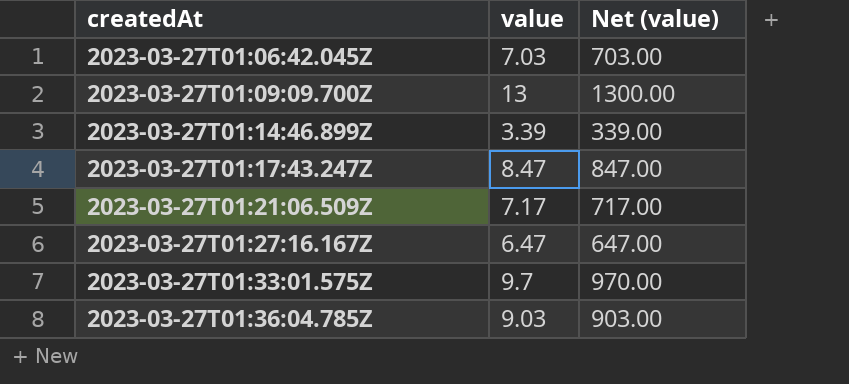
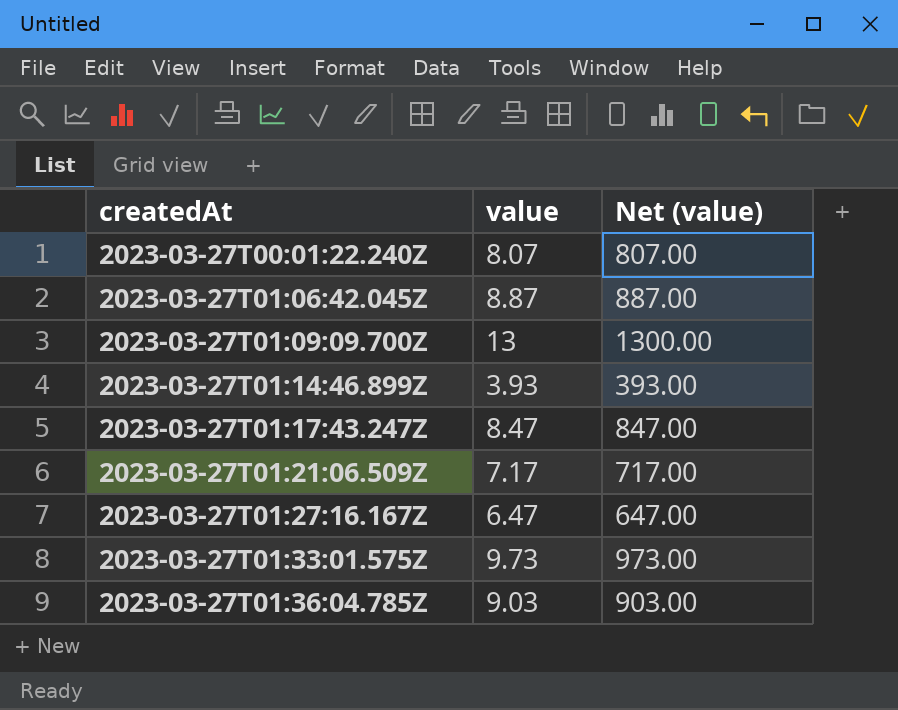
row 2023-03-27T00:01:22.240Z: none -> 8.07 | 807.00
2023-03-27T01:06:42.045Z | value: 7.03 -> 8.87
2023-03-27T01:06:42.045Z | Net (value): 703.00 -> 887.00
2023-03-27T01:14:46.899Z | value: 3.39 -> 3.93
2023-03-27T01:14:46.899Z | Net (value): 339.00 -> 393.00
2023-03-27T01:33:01.575Z | value: 9.7 -> 9.73
2023-03-27T01:33:01.575Z | Net (value): 970.00 -> 973.00

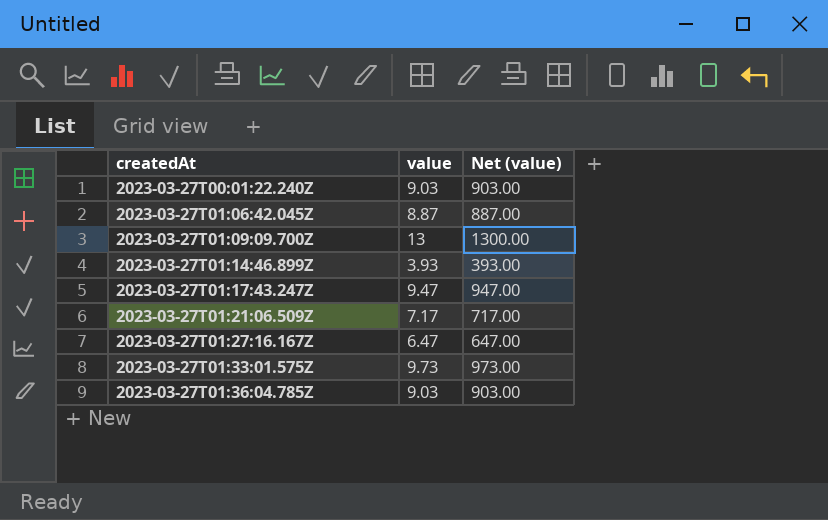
2023-03-27T00:01:22.240Z | value: 8.07 -> 9.03
2023-03-27T00:01:22.240Z | Net (value): 807.00 -> 903.00
2023-03-27T01:17:43.247Z | value: 8.47 -> 9.47
2023-03-27T01:17:43.247Z | Net (value): 847.00 -> 947.00

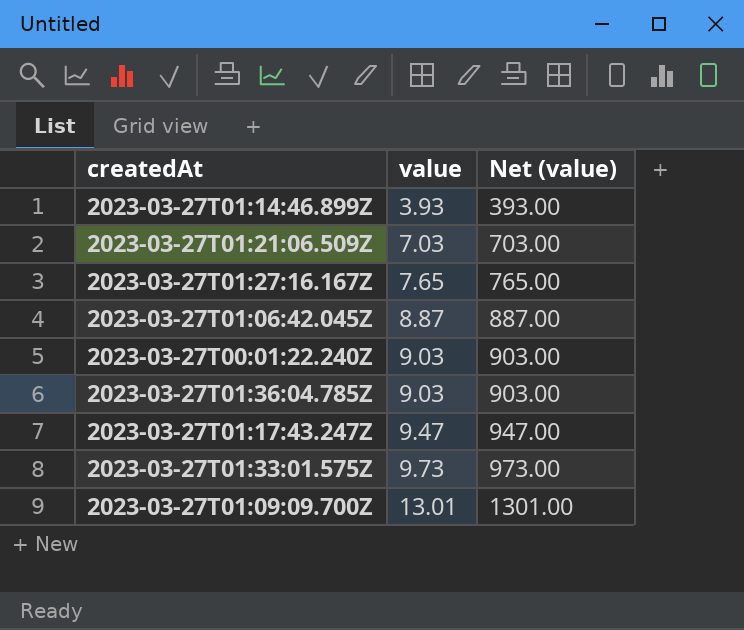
row order: createdAt ascending -> value ascending
2023-03-27T01:21:06.509Z | value: 7.17 -> 7.03
2023-03-27T01:21:06.509Z | Net (value): 717.00 -> 703.00
2023-03-27T01:27:16.167Z | value: 6.47 -> 7.65
2023-03-27T01:27:16.167Z | Net (value): 647.00 -> 765.00
2023-03-27T01:09:09.700Z | value: 13 -> 13.01
2023-03-27T01:09:09.700Z | Net (value): 1300.00 -> 1301.00

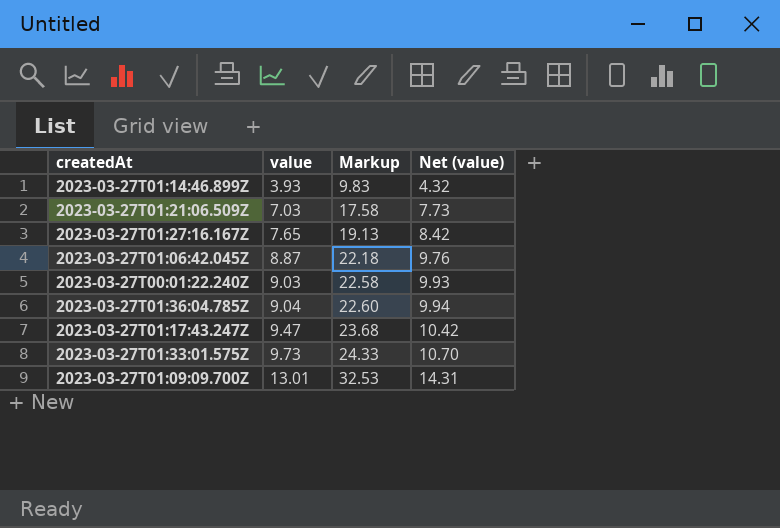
column Markup | formula: none -> [value] * 2.5
column Net (value) | formula: [value] * 100 -> [value] * 1.1
2023-03-27T01:36:04.785Z | value: 9.03 -> 9.04

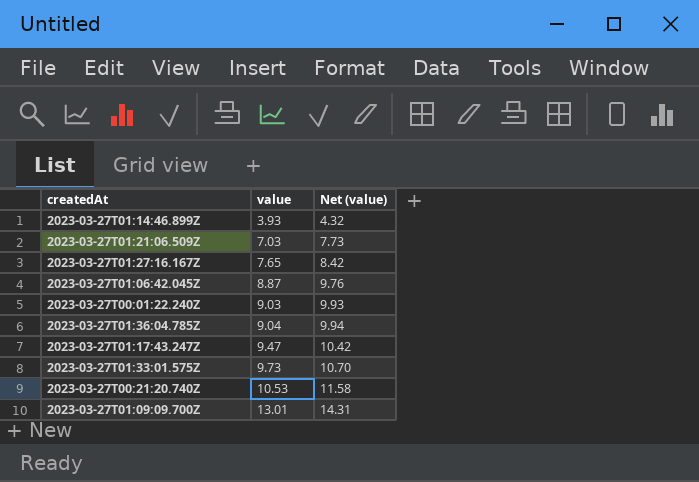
column Markup | formula: [value] * 2.5 -> none
row 2023-03-27T00:21:20.740Z: none -> 10.53 | 11.58

